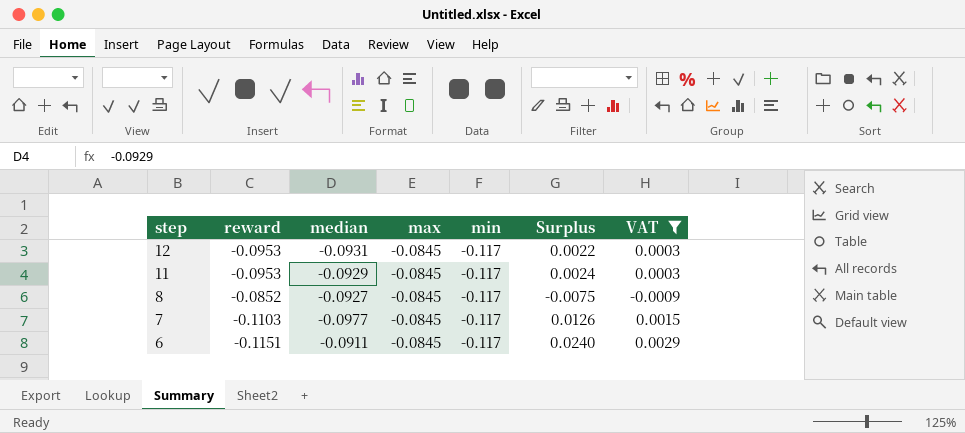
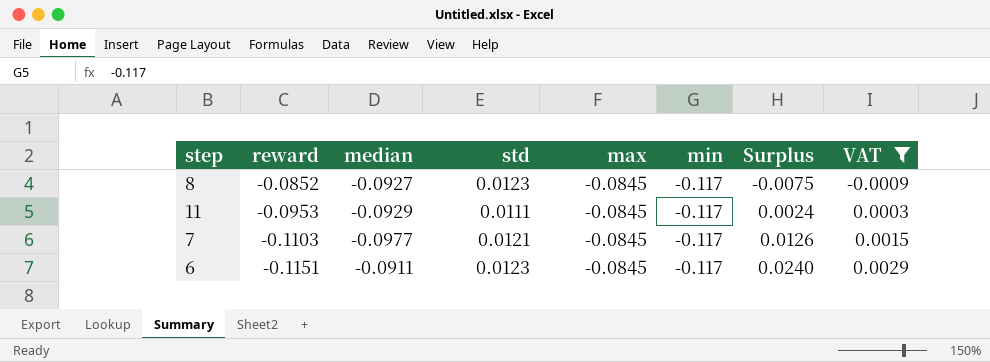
row order: step descending -> reward descending
column std | position: none -> 4
row 12: -0.0953 | -0.0931 | -0.0845 | -0.117 | 0.0022 | 0.0003 -> none

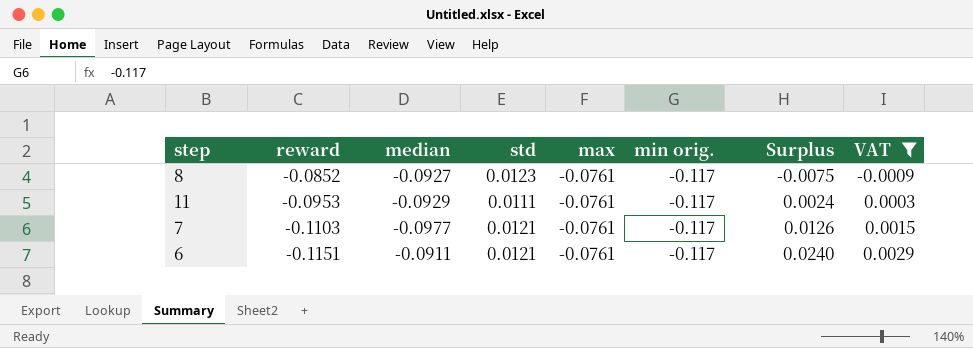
column name: min -> min orig.
8 | max: -0.0845 -> -0.0761
11 | max: -0.0845 -> -0.0761
7 | max: -0.0845 -> -0.0761
6 | std: 0.0123 -> 0.0121
6 | max: -0.0845 -> -0.0761

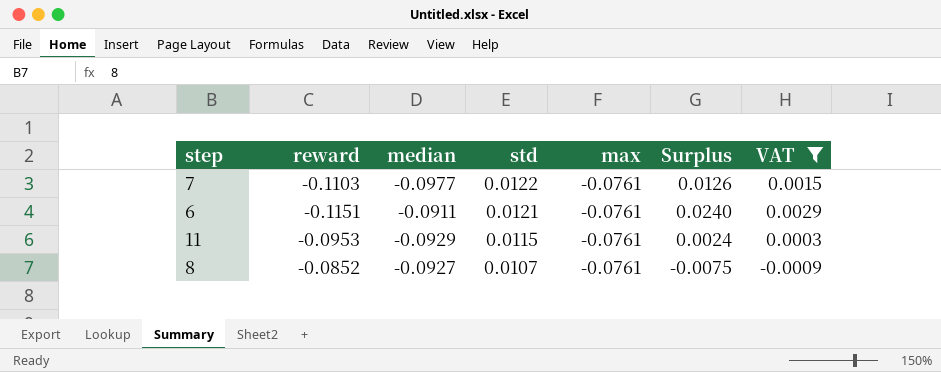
row order: reward descending -> std descending
column min orig. | position: 6 -> none
7 | std: 0.0121 -> 0.0122
11 | std: 0.0111 -> 0.0115
8 | std: 0.0123 -> 0.0107

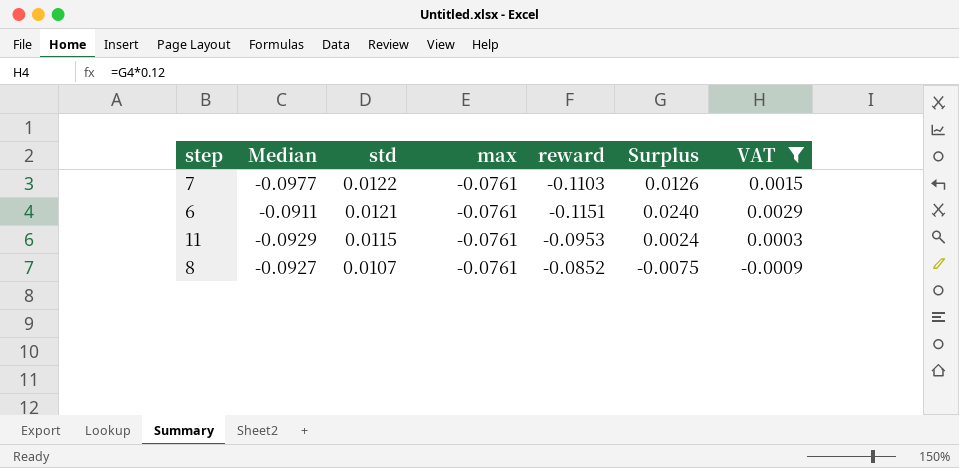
column name: median -> Median
column reward | position: 2 -> 5

